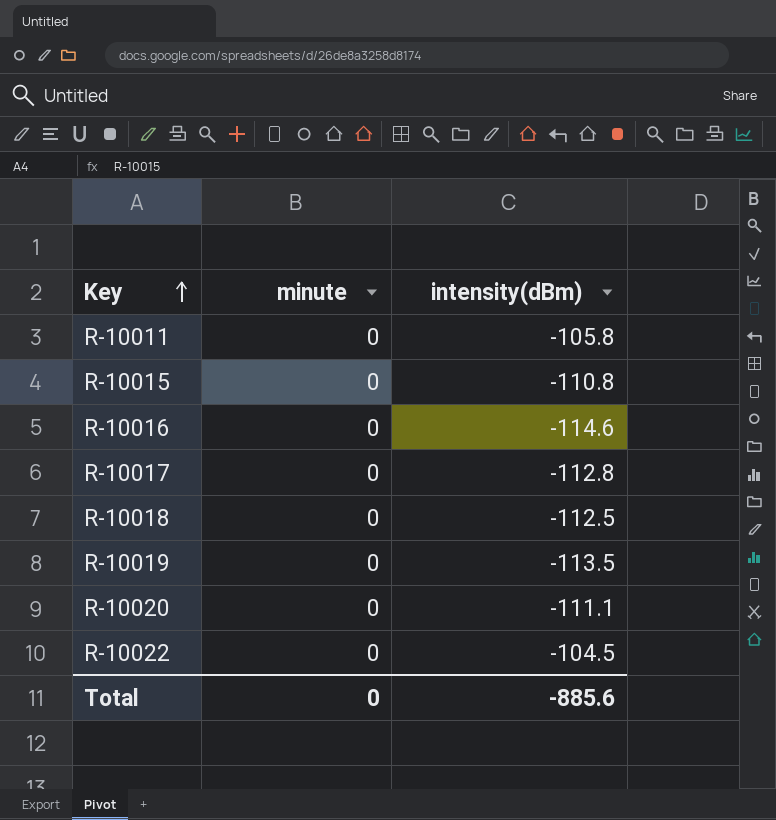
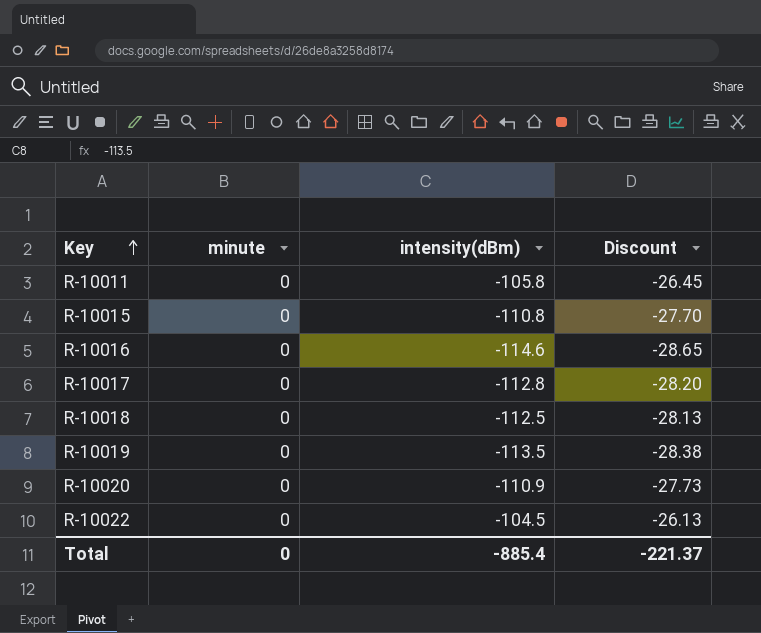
column Discount | formula: none -> [intensity(dBm)] * 0.25
R-10020 | intensity(dBm): -111.1 -> -110.9
Total | intensity(dBm): -885.6 -> -885.4

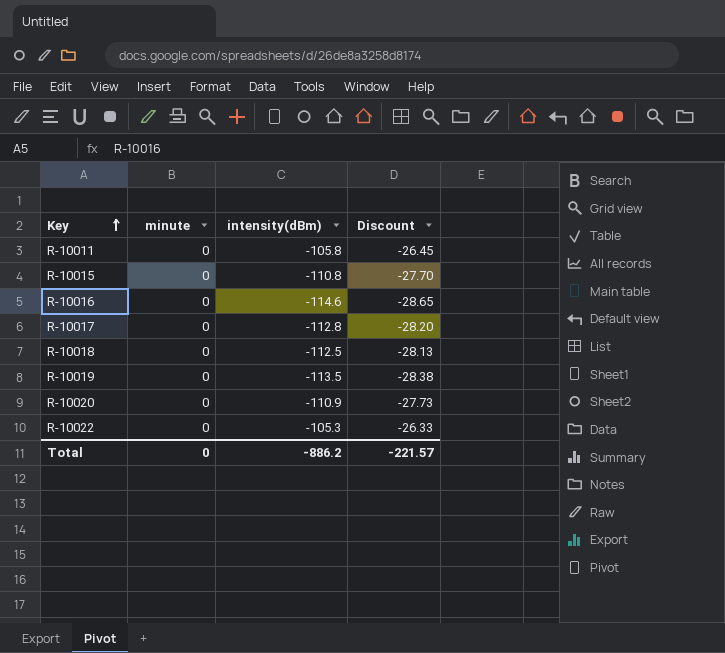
R-10022 | intensity(dBm): -104.5 -> -105.3
R-10022 | Discount: -26.13 -> -26.33
Total | intensity(dBm): -885.4 -> -886.2
Total | Discount: -221.37 -> -221.57

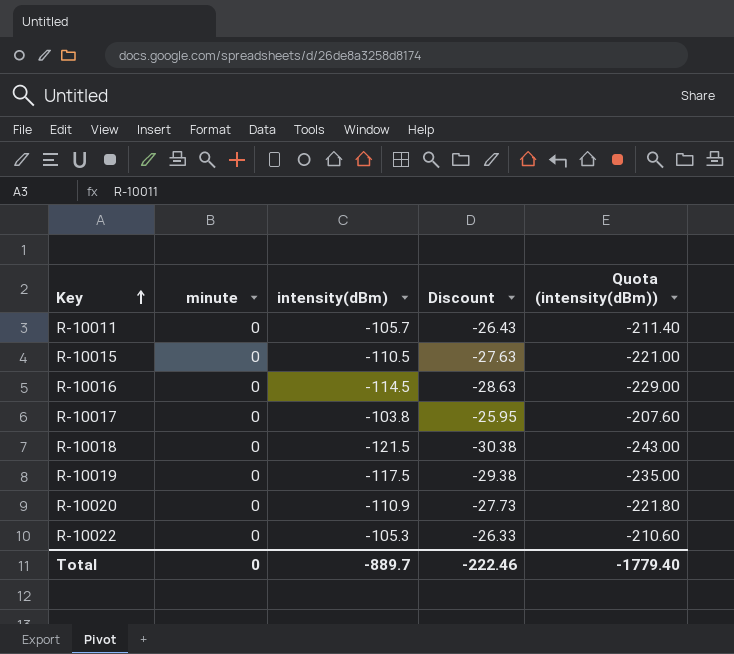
column Quota (intensity(dBm)) | formula: none -> [intensity(dBm)] * 2
R-10011 | intensity(dBm): -105.8 -> -105.7
R-10011 | Discount: -26.45 -> -26.43
R-10015 | intensity(dBm): -110.8 -> -110.5
R-10015 | Discount: -27.70 -> -27.63
R-10016 | intensity(dBm): -114.6 -> -114.5
R-10016 | Discount: -28.65 -> -28.63
R-10017 | intensity(dBm): -112.8 -> -103.8
R-10017 | Discount: -28.20 -> -25.95
R-10018 | intensity(dBm): -112.5 -> -121.5
R-10018 | Discount: -28.13 -> -30.38
R-10019 | intensity(dBm): -113.5 -> -117.5
R-10019 | Discount: -28.38 -> -29.38
Total | intensity(dBm): -886.2 -> -889.7
Total | Discount: -221.57 -> -222.46

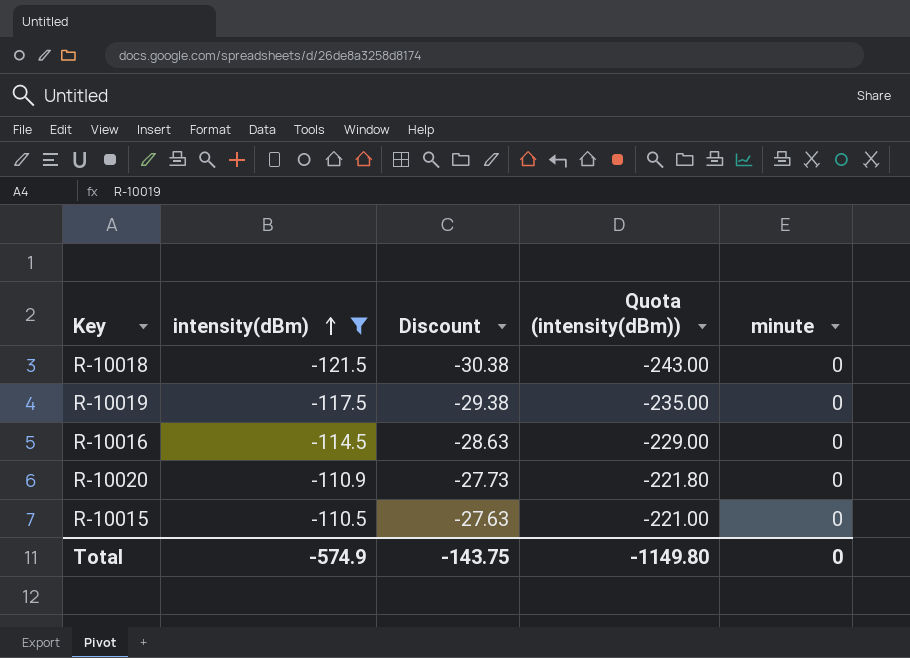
filter: none -> intensity(dBm) <= -110.5
row order: Key ascending -> intensity(dBm) ascending
column minute | position: 2 -> 5
Total | intensity(dBm): -889.7 -> -574.9
Total | Discount: -222.46 -> -143.75
Total | Quota (intensity(dBm)): -1779.40 -> -1149.80

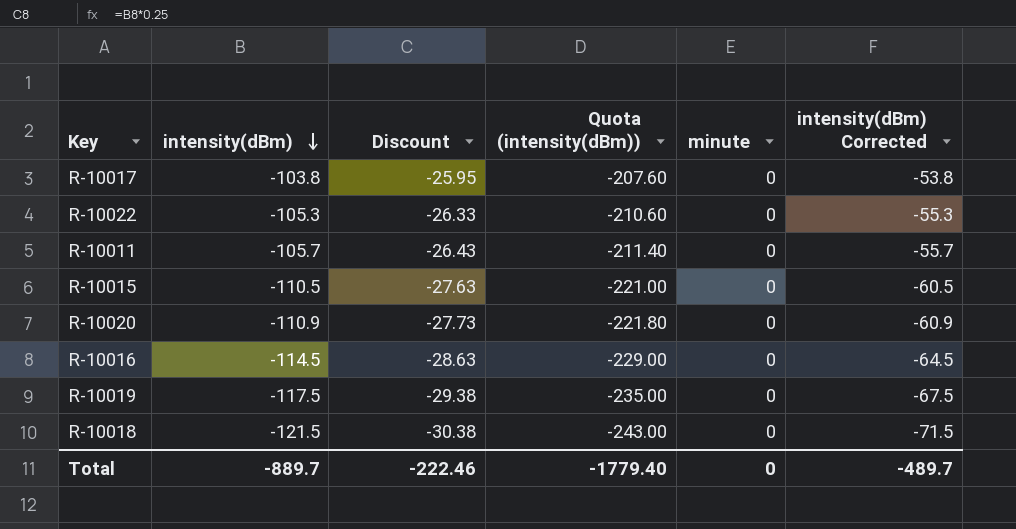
filter: intensity(dBm) <= -110.5 -> none
row order: intensity(dBm) ascending -> intensity(dBm) descending
column intensity(dBm) Corrected | formula: none -> [intensity(dBm)] + 50
Total | intensity(dBm): -574.9 -> -889.7
Total | Discount: -143.75 -> -222.46
Total | Quota (intensity(dBm)): -1149.80 -> -1779.40

